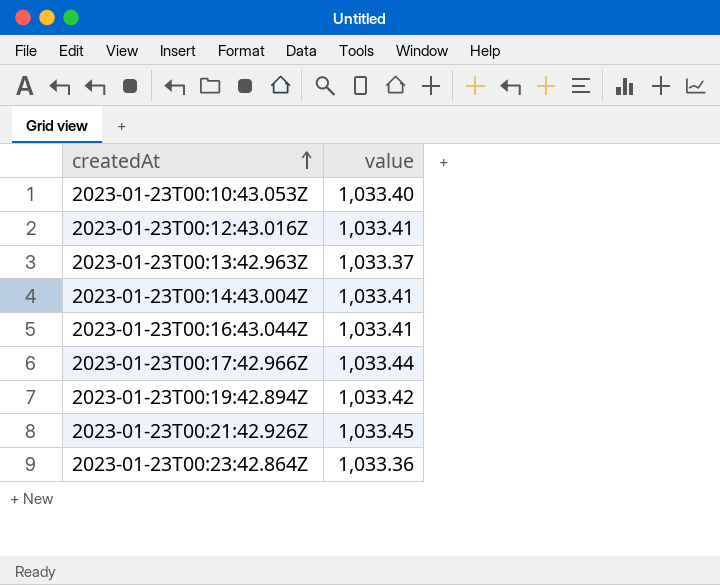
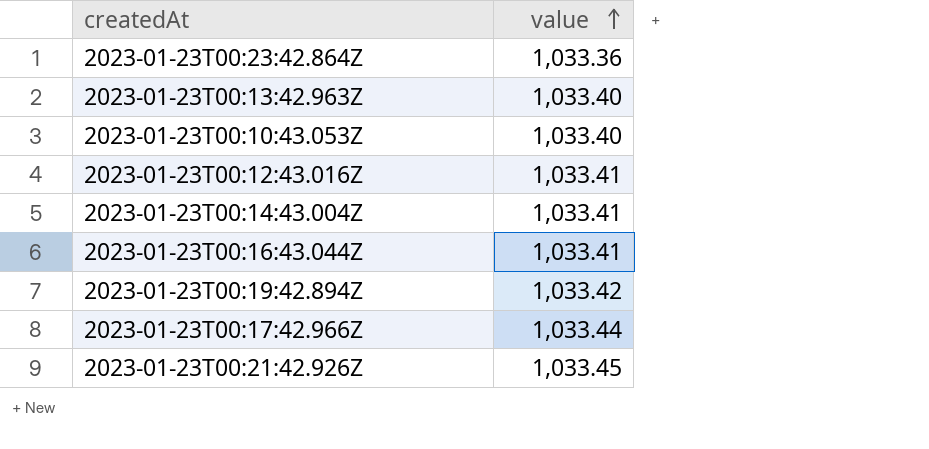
row order: createdAt ascending -> value ascending
2023-01-23T00:13:42.963Z | value: 1,033.37 -> 1,033.40

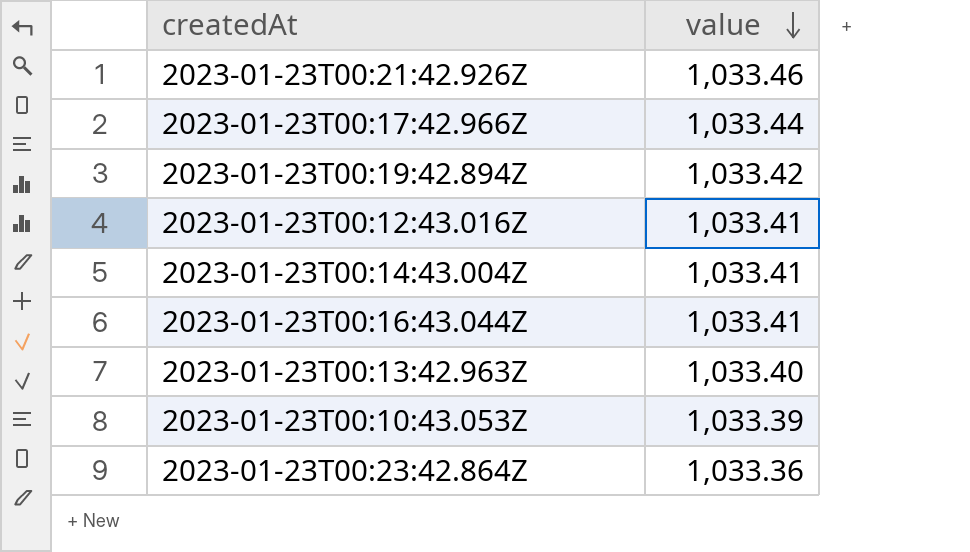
row order: value ascending -> value descending
2023-01-23T00:21:42.926Z | value: 1,033.45 -> 1,033.46
2023-01-23T00:10:43.053Z | value: 1,033.40 -> 1,033.39

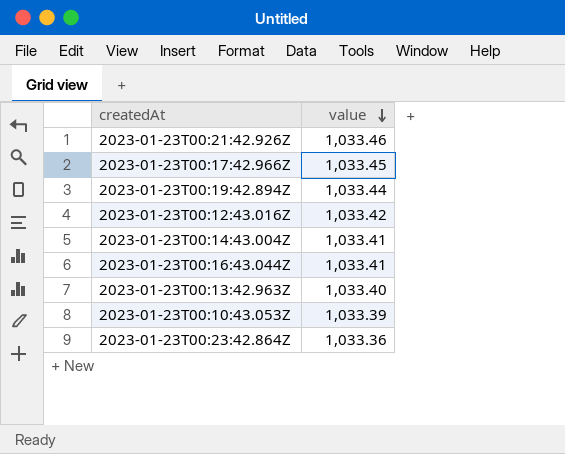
2023-01-23T00:17:42.966Z | value: 1,033.44 -> 1,033.45
2023-01-23T00:19:42.894Z | value: 1,033.42 -> 1,033.44
2023-01-23T00:12:43.016Z | value: 1,033.41 -> 1,033.42

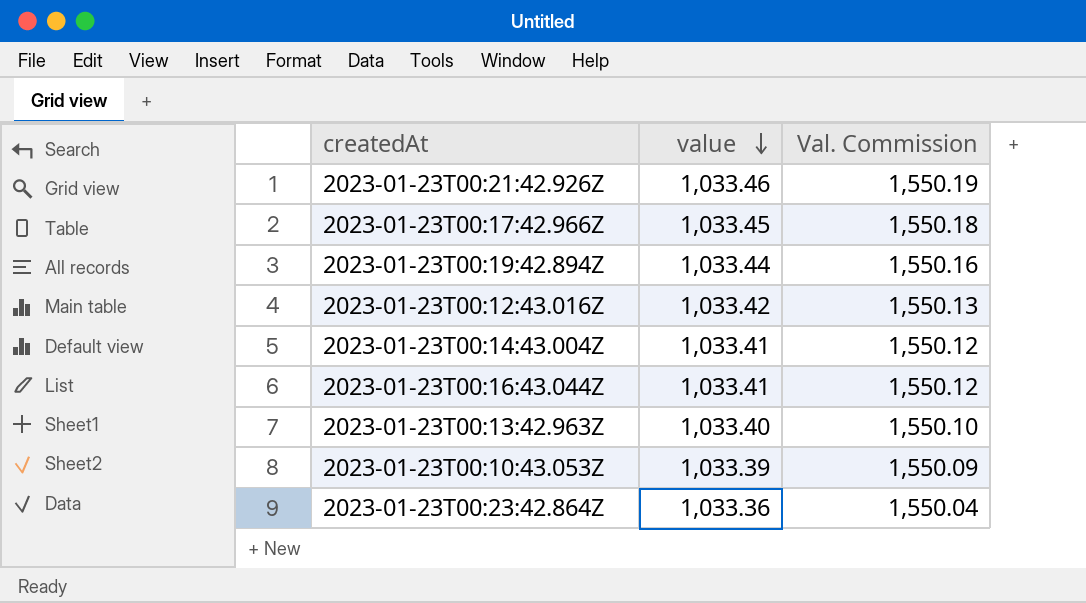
column Val. Commission | formula: none -> [value] * 1.5

